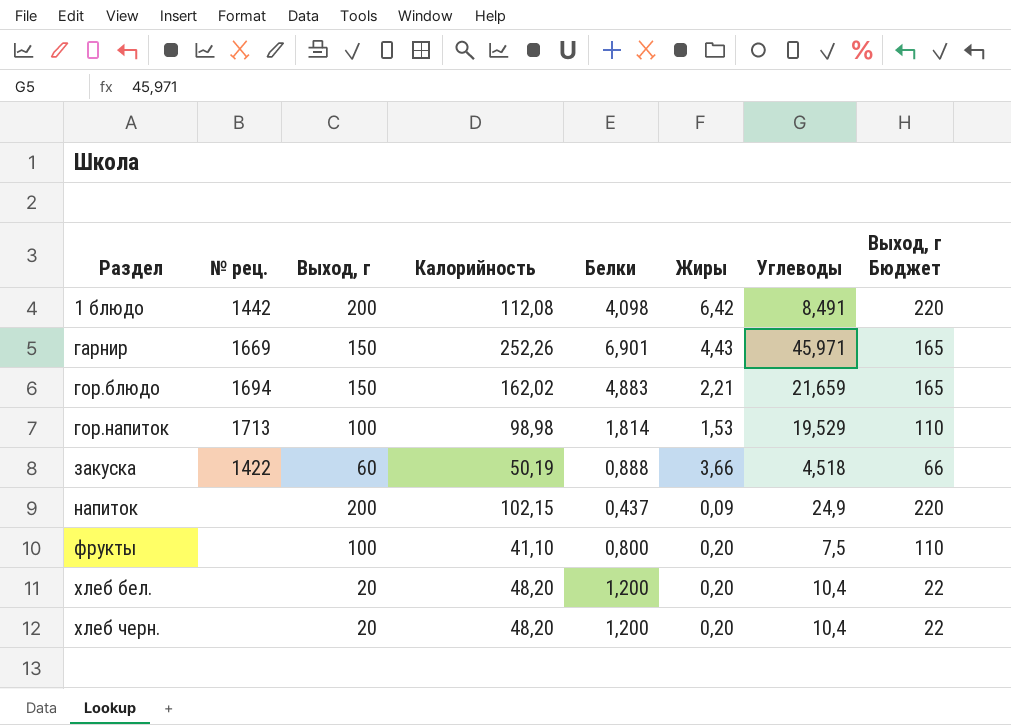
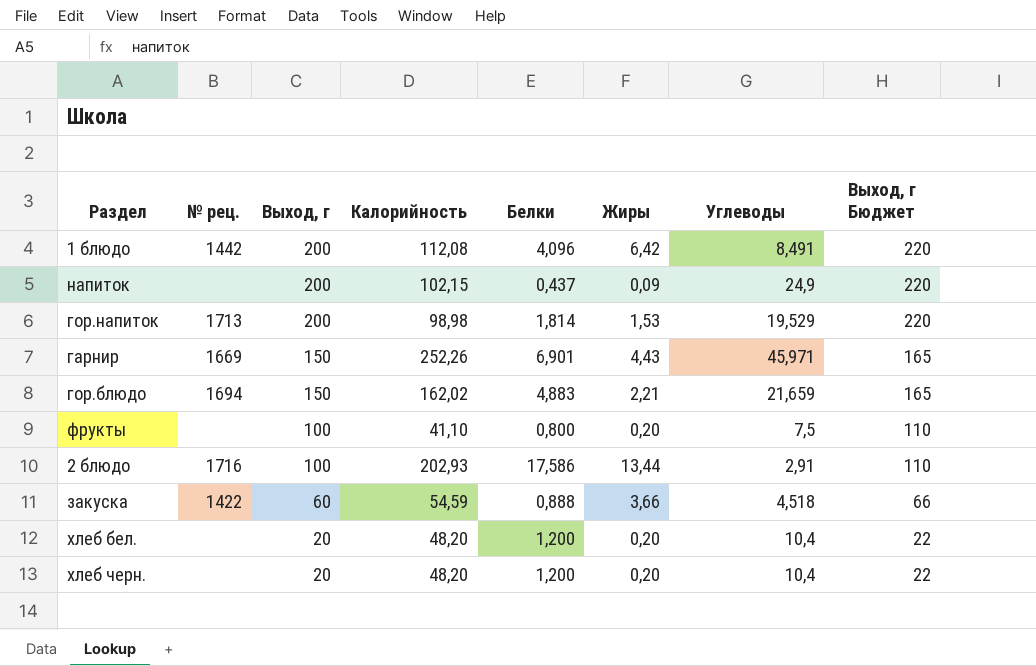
row order: Раздел ascending -> Выход, г descending
1 блюдо | Белки: 4,098 -> 4,096
гор.напиток | Выход, г: 100 -> 200
гор.напиток | Выход, г Бюджет: 110 -> 220
row 2 блюдо: none -> 1716 | 100 | 202,93 | 17,586 | 13,44 | 2,91 | 110
закуска | Калорийность: 50,19 -> 54,59

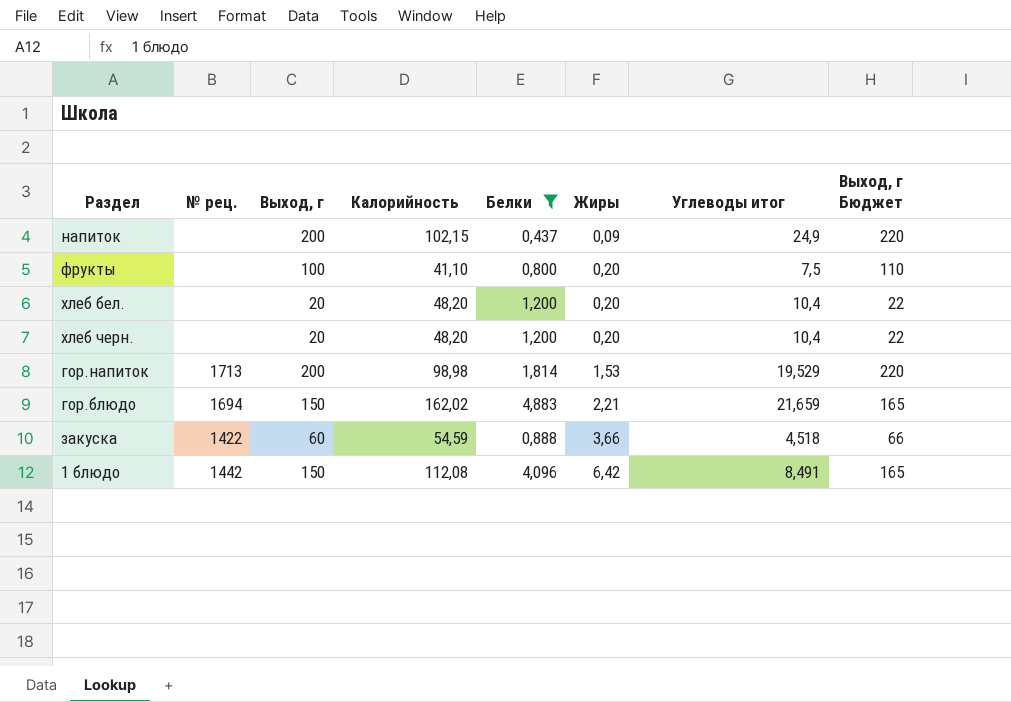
filter: none -> Белки <= 4,883
row order: Выход, г descending -> Жиры ascending
column name: Углеводы -> Углеводы итог
1 блюдо | Выход, г: 200 -> 150
1 блюдо | Выход, г Бюджет: 220 -> 165

